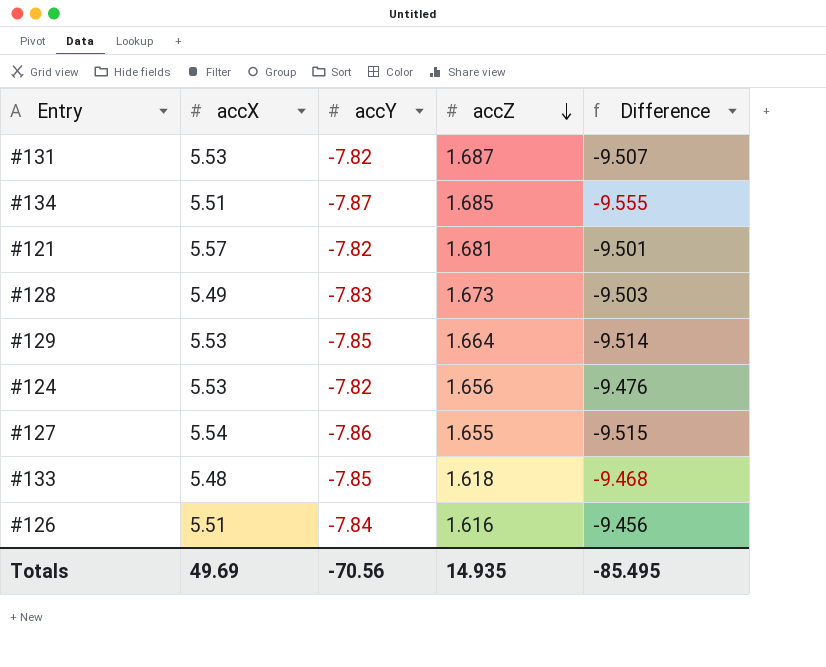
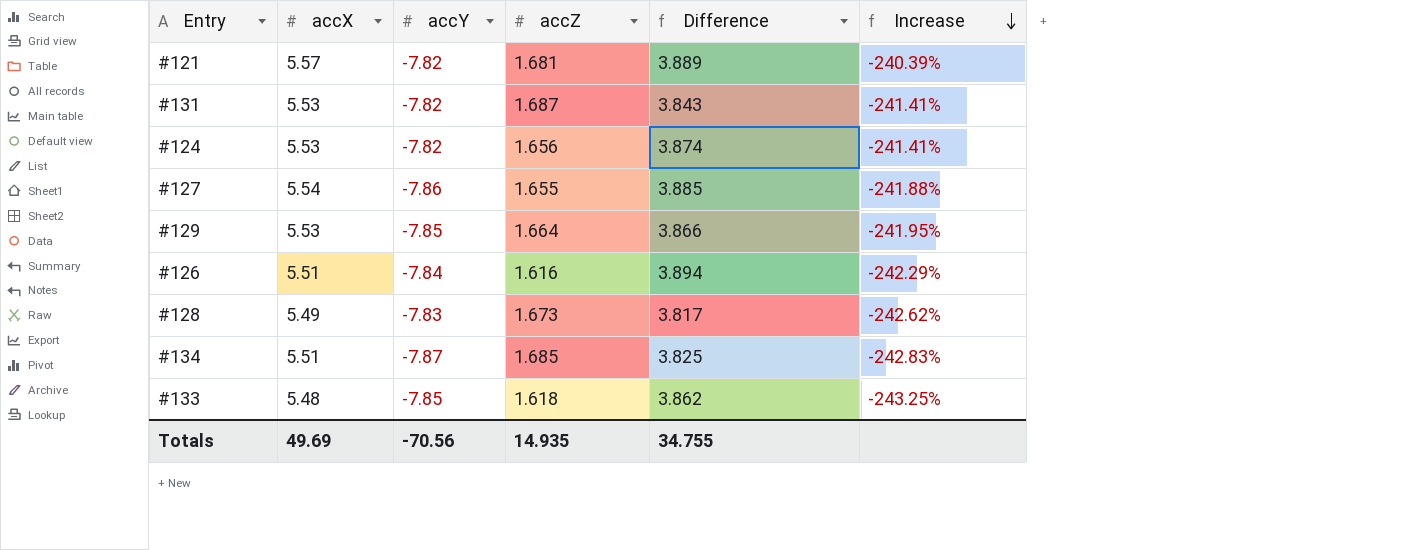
row order: accZ descending -> Increase descending
column Difference | formula: [accY] - [accZ] -> [accX] - [accZ]
column Increase | formula: none -> ([accY] - [accX]) / [accX]
Totals | Difference: -85.495 -> 34.755

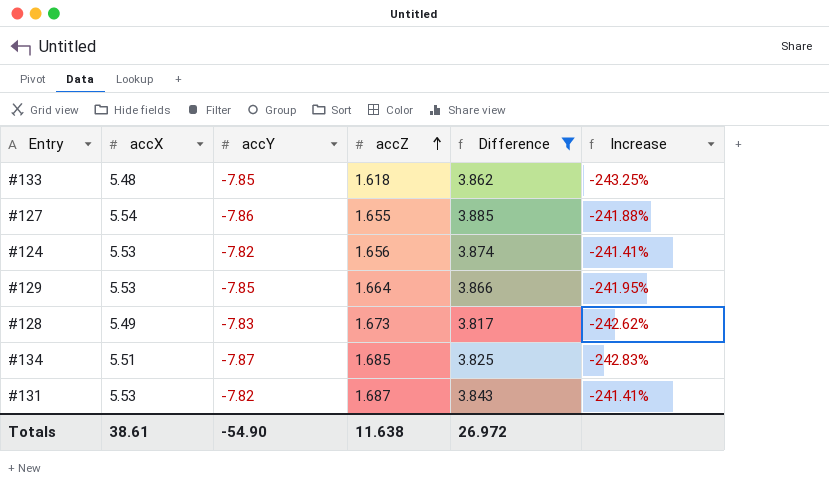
filter: none -> Difference <= 3.885
row order: Increase descending -> accZ ascending
Totals | accX: 49.69 -> 38.61
Totals | accY: -70.56 -> -54.90
Totals | accZ: 14.935 -> 11.638
Totals | Difference: 34.755 -> 26.972

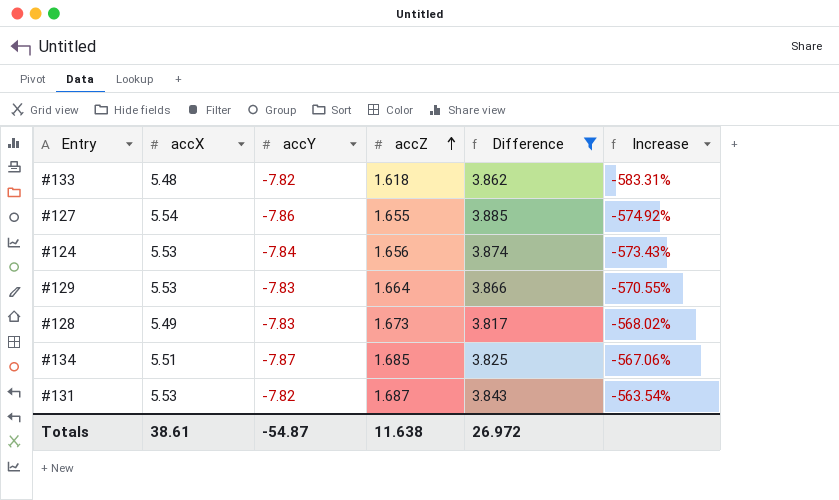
column Increase | formula: ([accY] - [accX]) / [accX] -> ([accY] - [accZ]) / [accZ]
#133 | accY: -7.85 -> -7.82
#124 | accY: -7.82 -> -7.84
#129 | accY: -7.85 -> -7.83
Totals | accY: -54.90 -> -54.87

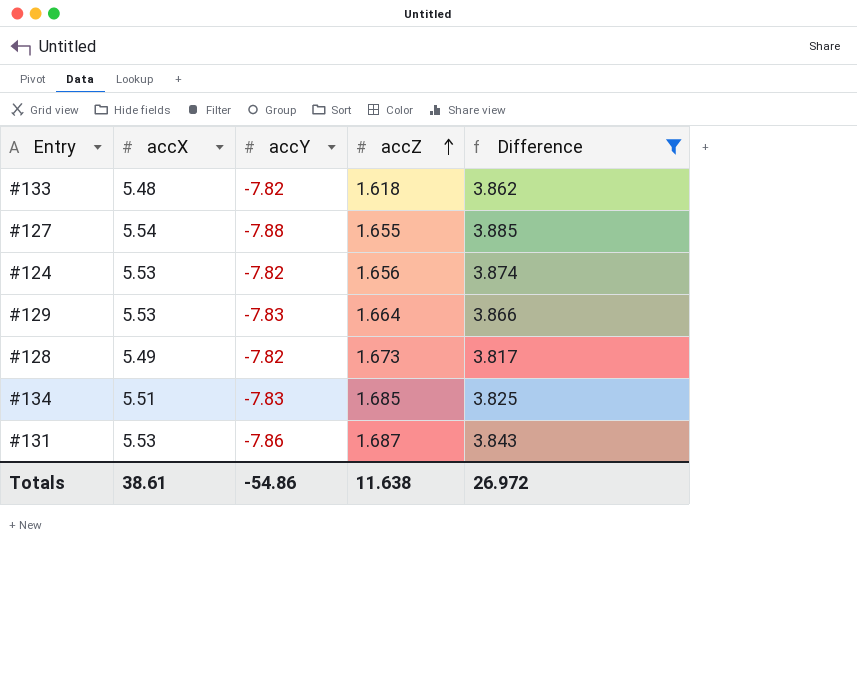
column Increase | formula: ([accY] - [accZ]) / [accZ] -> none
#127 | accY: -7.86 -> -7.88
#124 | accY: -7.84 -> -7.82
#128 | accY: -7.83 -> -7.82
#134 | accY: -7.87 -> -7.83
#131 | accY: -7.82 -> -7.86
Totals | accY: -54.87 -> -54.86

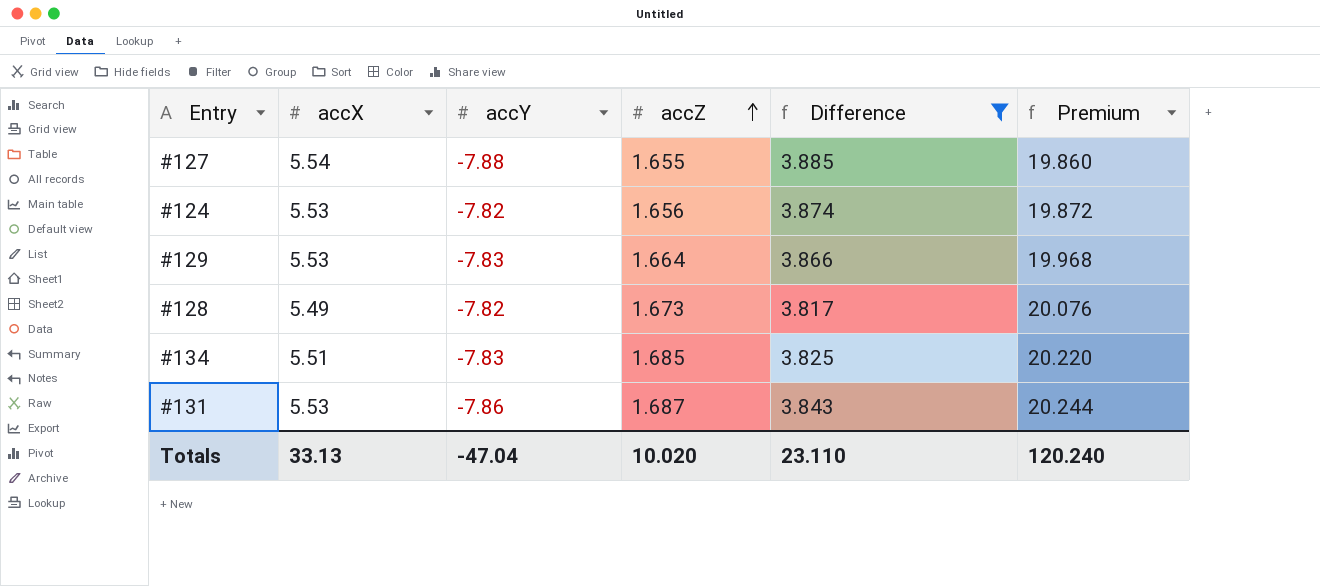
column Premium | formula: none -> [accZ] * 12
row #133: 5.48 | -7.82 | 1.618 | 3.862 -> none
Totals | accX: 38.61 -> 33.13
Totals | accY: -54.86 -> -47.04
Totals | accZ: 11.638 -> 10.020
Totals | Difference: 26.972 -> 23.110

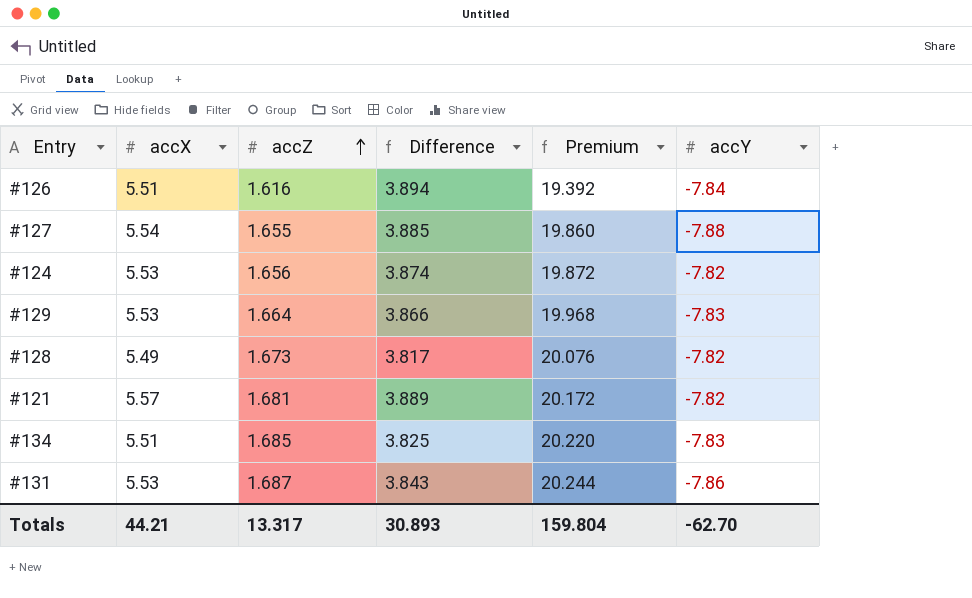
filter: Difference <= 3.885 -> none
column accY | position: 3 -> 6
Totals | accX: 33.13 -> 44.21
Totals | accZ: 10.020 -> 13.317
Totals | Difference: 23.110 -> 30.893
Totals | Premium: 120.240 -> 159.804
Totals | accY: -47.04 -> -62.70

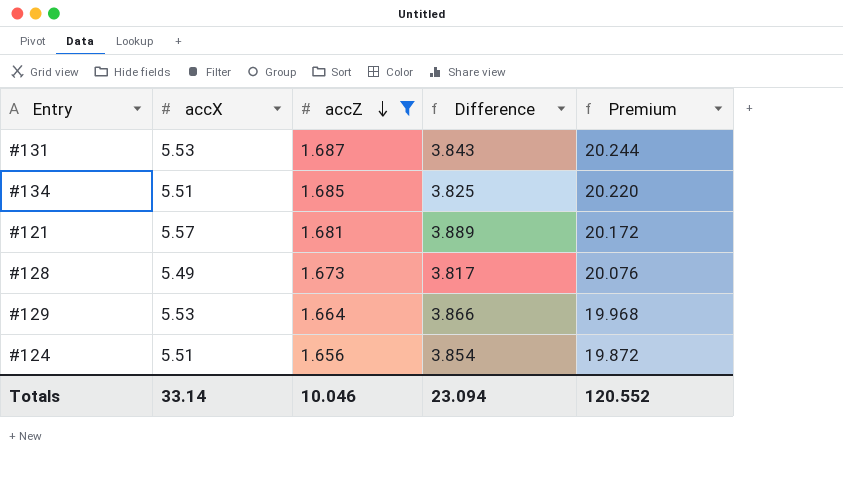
filter: none -> accZ >= 1.656
row order: accZ ascending -> accZ descending
column accY | position: 6 -> none
#124 | accX: 5.53 -> 5.51
#124 | Difference: 3.874 -> 3.854
Totals | accX: 44.21 -> 33.14
Totals | accZ: 13.317 -> 10.046
Totals | Difference: 30.893 -> 23.094
Totals | Premium: 159.804 -> 120.552

